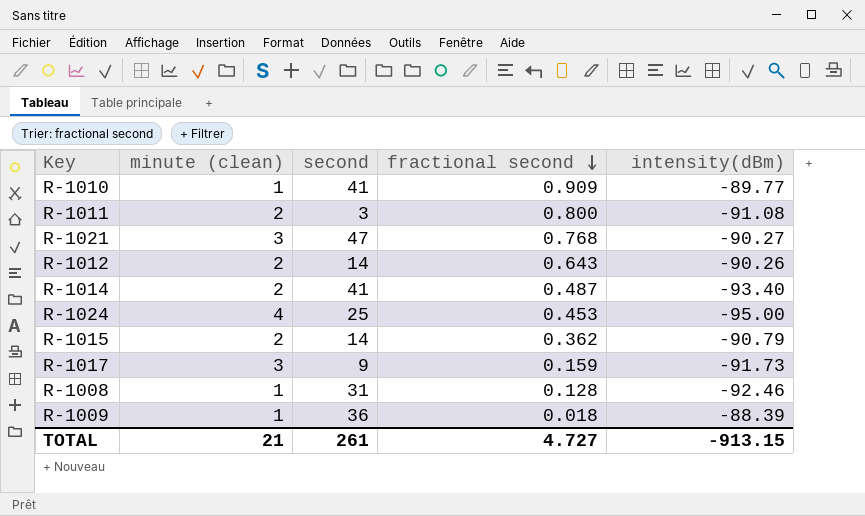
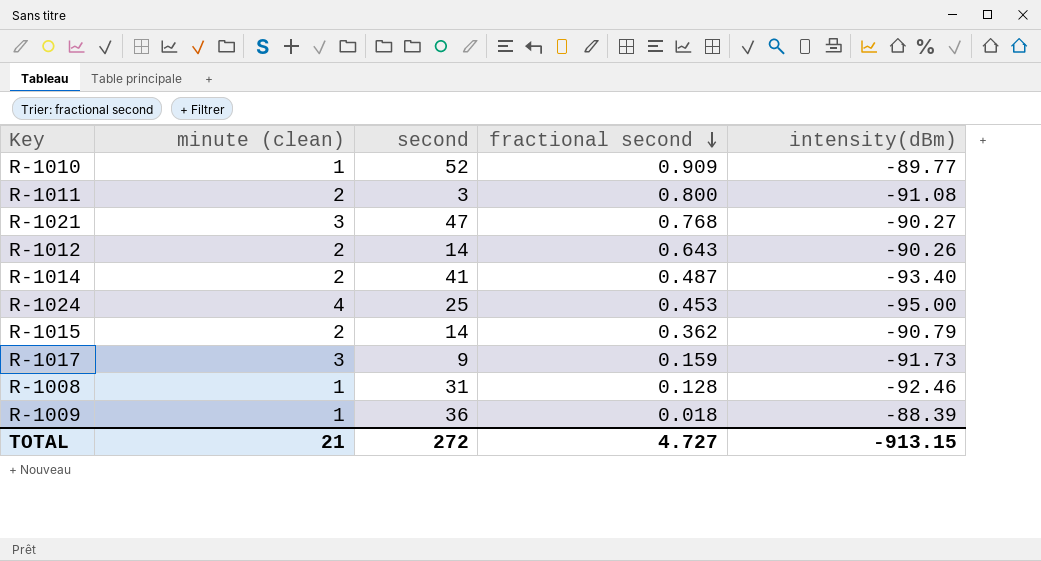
R-1010 | second: 41 -> 52
TOTAL | second: 261 -> 272

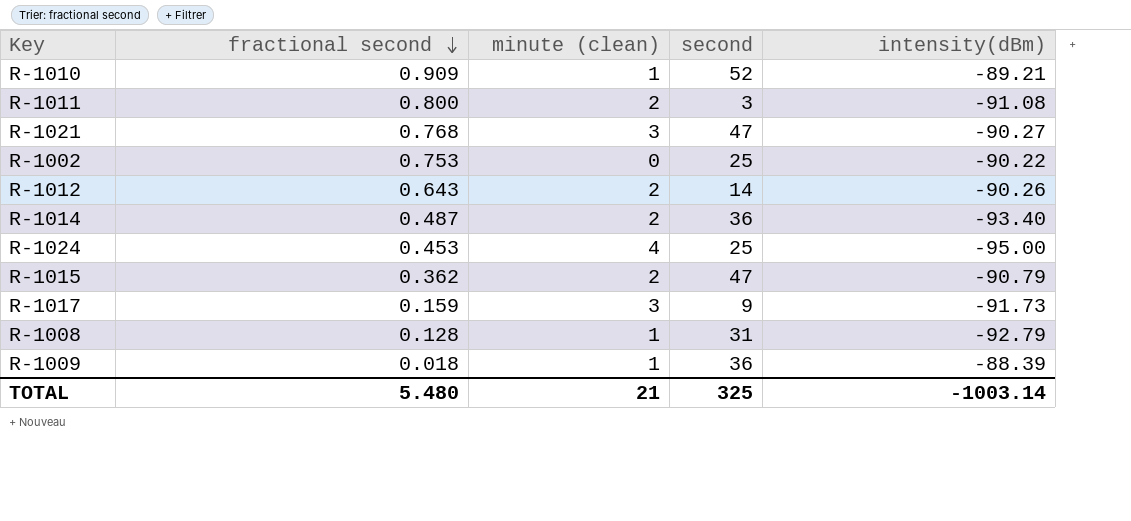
column fractional second | position: 4 -> 2
R-1010 | intensity(dBm): -89.77 -> -89.21
row R-1002: none -> 0.753 | 0 | 25 | -90.22
R-1014 | second: 41 -> 36
R-1015 | second: 14 -> 47
R-1008 | intensity(dBm): -92.46 -> -92.79
TOTAL | fractional second: 4.727 -> 5.480
TOTAL | second: 272 -> 325
TOTAL | intensity(dBm): -913.15 -> -1003.14

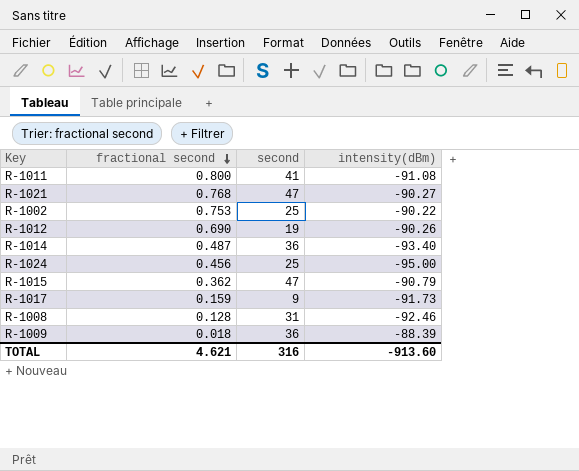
column minute (clean) | position: 3 -> none
row R-1010: 0.909 | 1 | 52 | -89.21 -> none
R-1011 | second: 3 -> 41
R-1012 | fractional second: 0.643 -> 0.690
R-1012 | second: 14 -> 19
R-1024 | fractional second: 0.453 -> 0.456
R-1008 | intensity(dBm): -92.79 -> -92.46
TOTAL | fractional second: 5.480 -> 4.621
TOTAL | second: 325 -> 316
TOTAL | intensity(dBm): -1003.14 -> -913.60

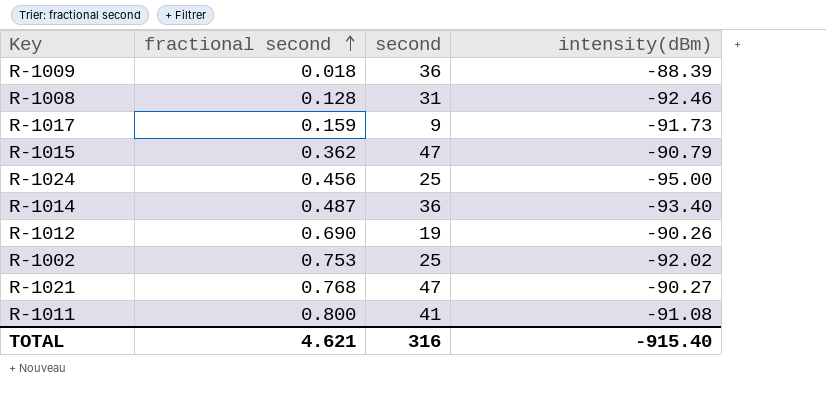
row order: fractional second descending -> fractional second ascending
R-1002 | intensity(dBm): -90.22 -> -92.02
TOTAL | intensity(dBm): -913.60 -> -915.40

